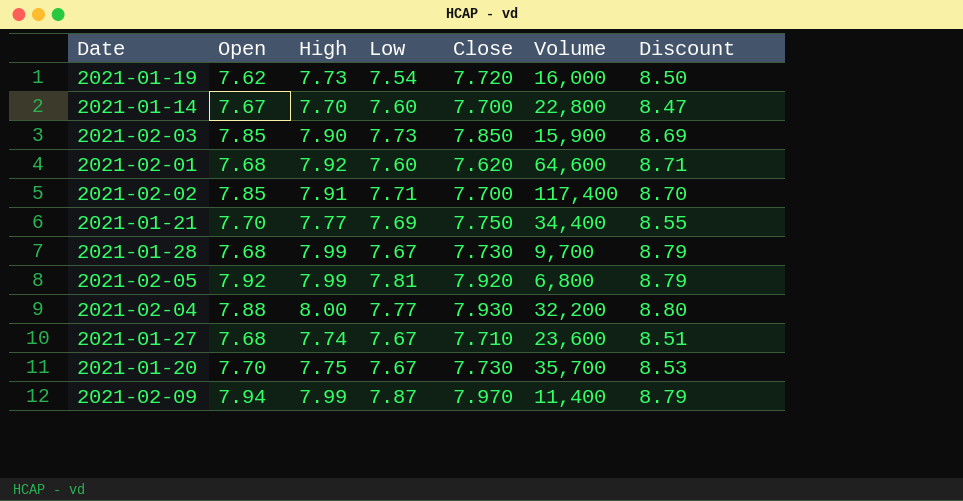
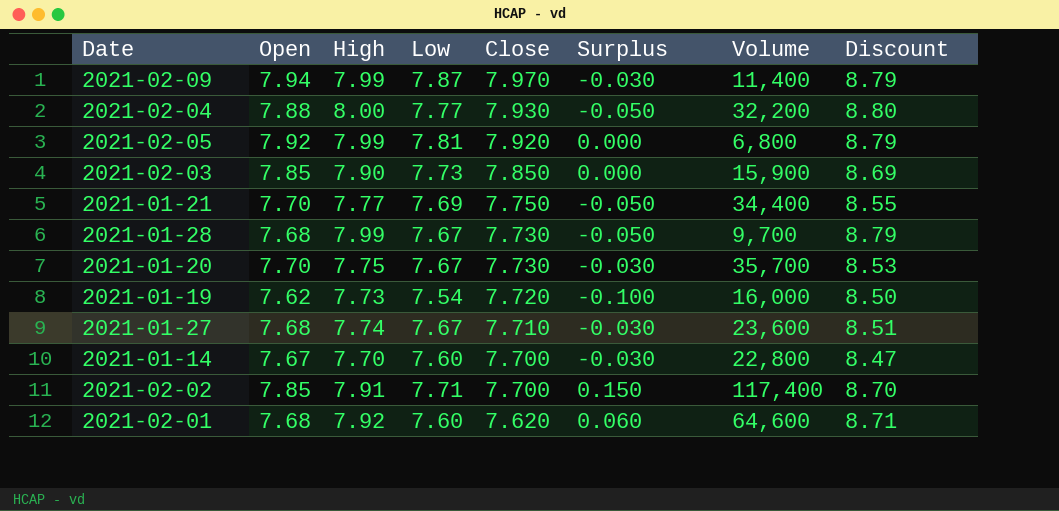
row order: none -> Close descending
column Surplus | formula: none -> [Open] - [Close]

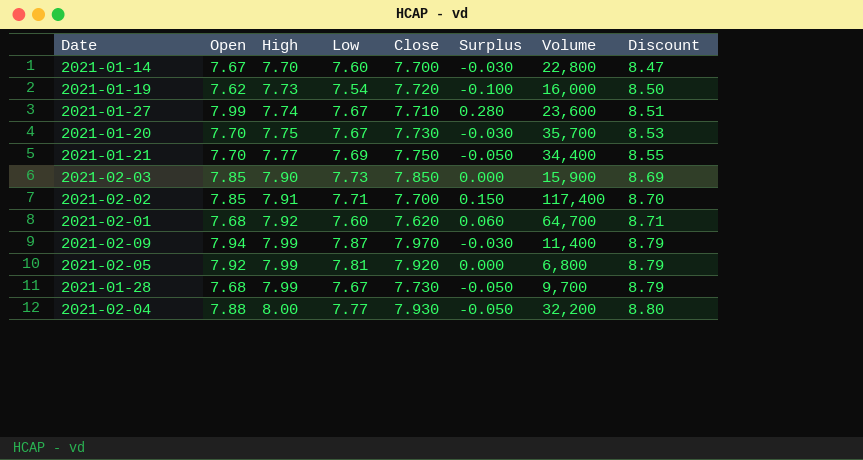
row order: Close descending -> High ascending
2021-01-27 | Open: 7.68 -> 7.99
2021-01-27 | Surplus: -0.030 -> 0.280
2021-02-01 | Volume: 64,600 -> 64,700

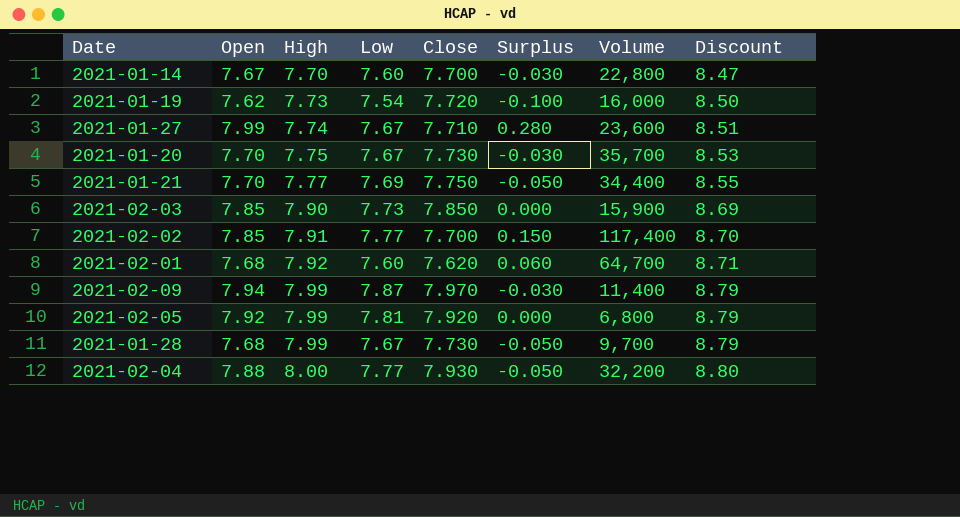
2021-02-02 | Low: 7.71 -> 7.77

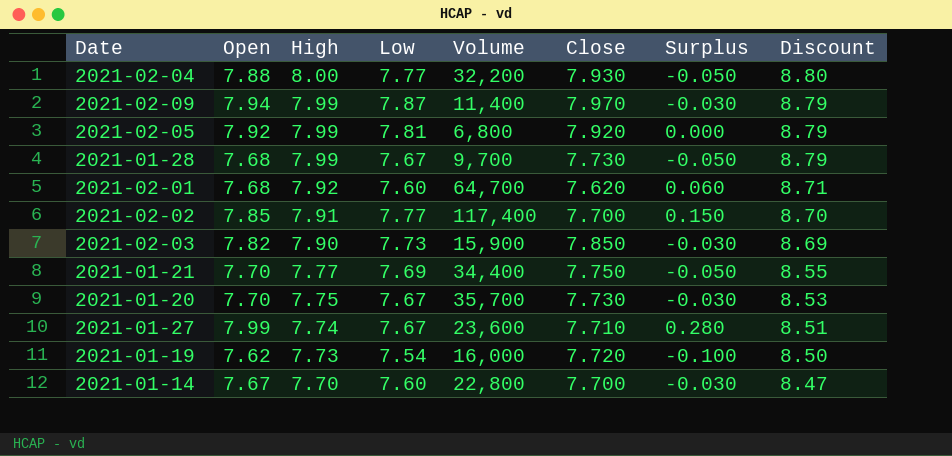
row order: High ascending -> High descending
column Volume | position: 7 -> 5
2021-02-03 | Open: 7.85 -> 7.82
2021-02-03 | Surplus: 0.000 -> -0.030

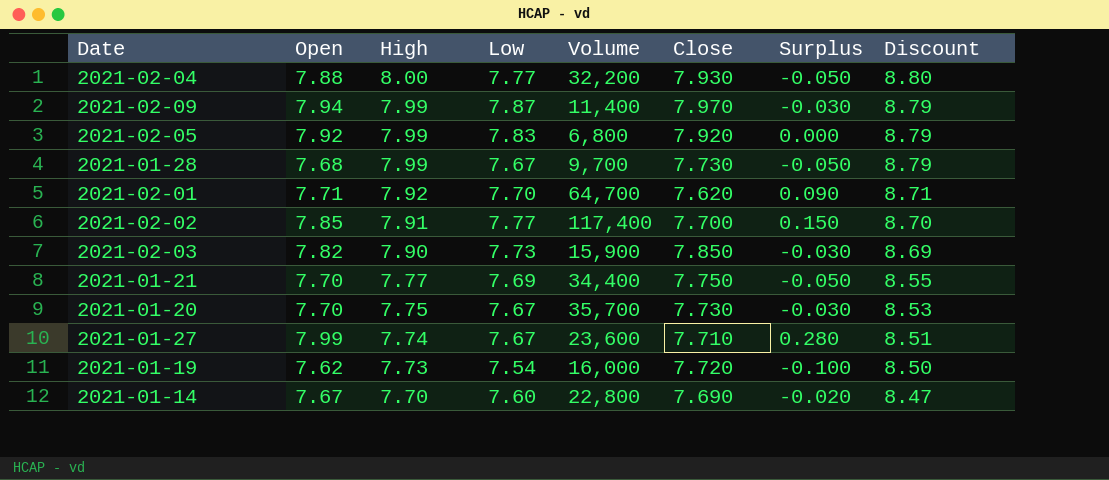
2021-02-05 | Low: 7.81 -> 7.83
2021-02-01 | Open: 7.68 -> 7.71
2021-02-01 | Low: 7.60 -> 7.70
2021-02-01 | Surplus: 0.060 -> 0.090
2021-01-14 | Close: 7.700 -> 7.690
2021-01-14 | Surplus: -0.030 -> -0.020

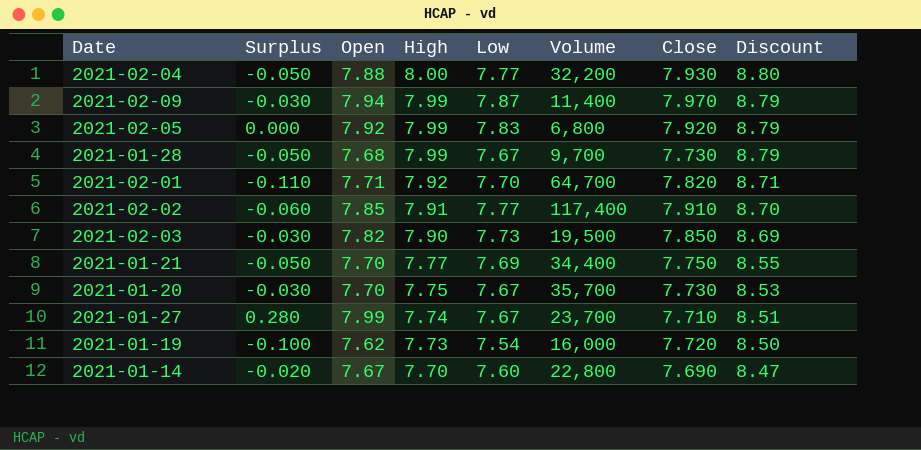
column Surplus | position: 7 -> 2
2021-02-01 | Surplus: 0.090 -> -0.110
2021-02-01 | Close: 7.620 -> 7.820
2021-02-02 | Surplus: 0.150 -> -0.060
2021-02-02 | Close: 7.700 -> 7.910
2021-02-03 | Volume: 15,900 -> 19,500
2021-01-27 | Volume: 23,600 -> 23,700

